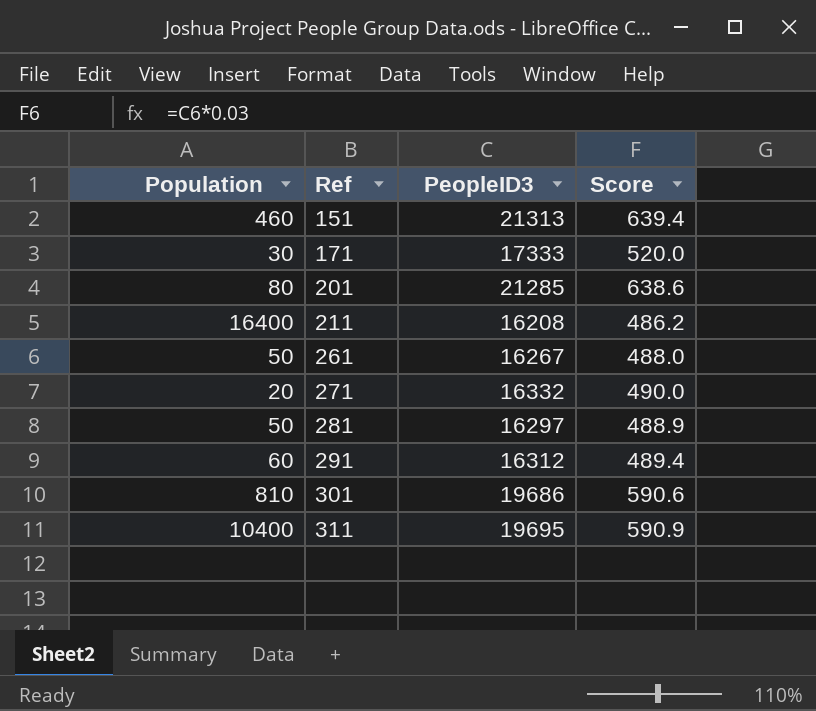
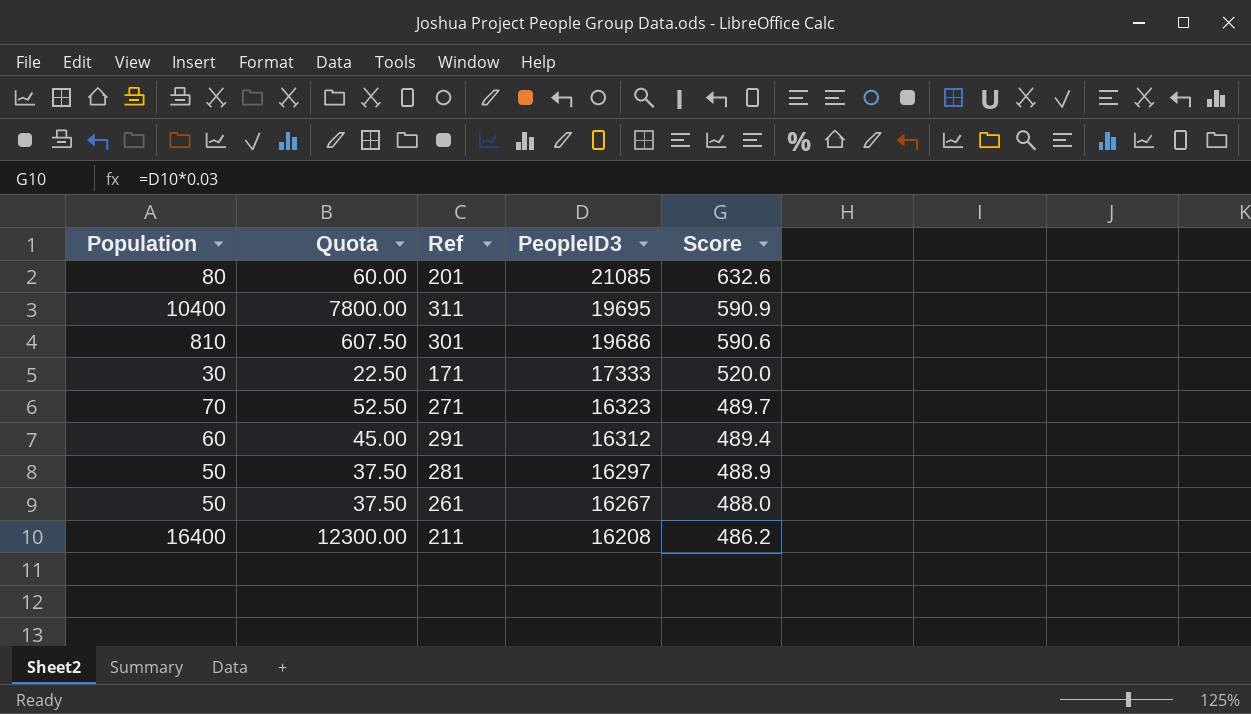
row order: Ref ascending -> PeopleID3 descending
column Quota | formula: none -> [Population] * 0.75
row 151: 460 | 21313 | 639.4 -> none
201 | PeopleID3: 21285 -> 21085
201 | Score: 638.6 -> 632.6
271 | Population: 20 -> 70
271 | PeopleID3: 16332 -> 16323
271 | Score: 490.0 -> 489.7

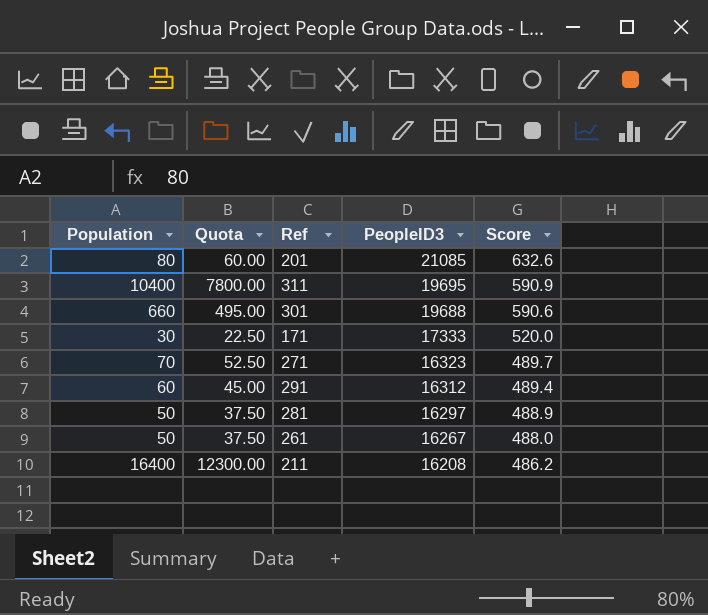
301 | Population: 810 -> 660
301 | Quota: 607.50 -> 495.00
301 | PeopleID3: 19686 -> 19688

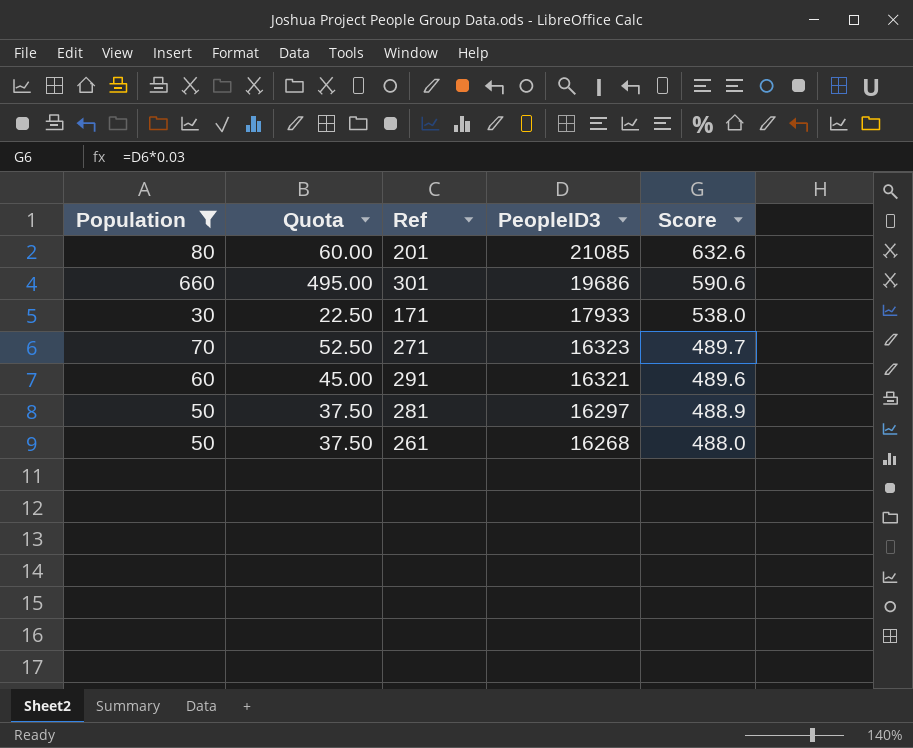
filter: none -> Population <= 660
301 | PeopleID3: 19688 -> 19686
171 | PeopleID3: 17333 -> 17933
171 | Score: 520.0 -> 538.0
291 | PeopleID3: 16312 -> 16321
291 | Score: 489.4 -> 489.6
261 | PeopleID3: 16267 -> 16268

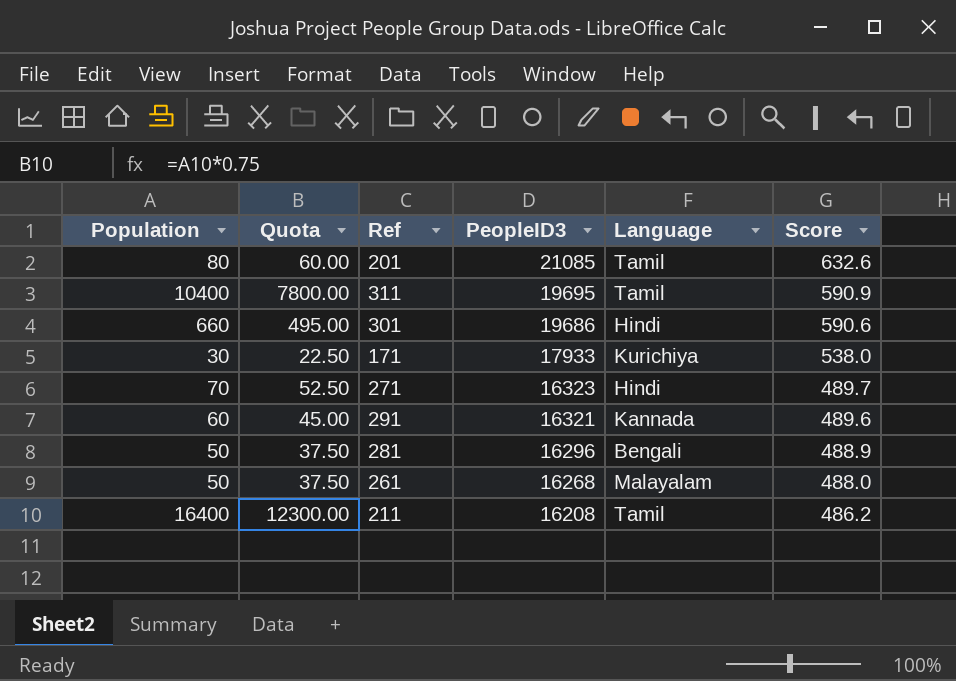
filter: Population <= 660 -> none
column Language | position: none -> 5
281 | PeopleID3: 16297 -> 16296

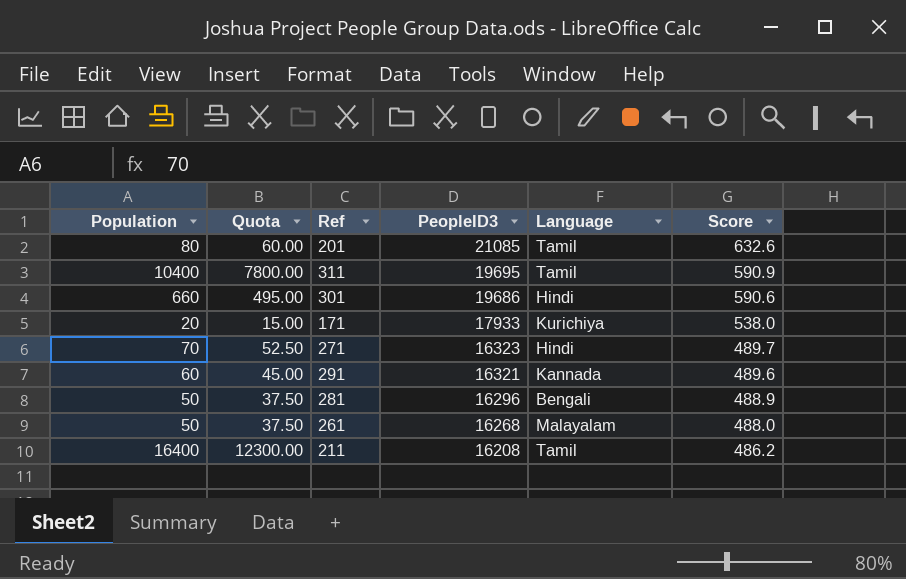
171 | Population: 30 -> 20
171 | Quota: 22.50 -> 15.00

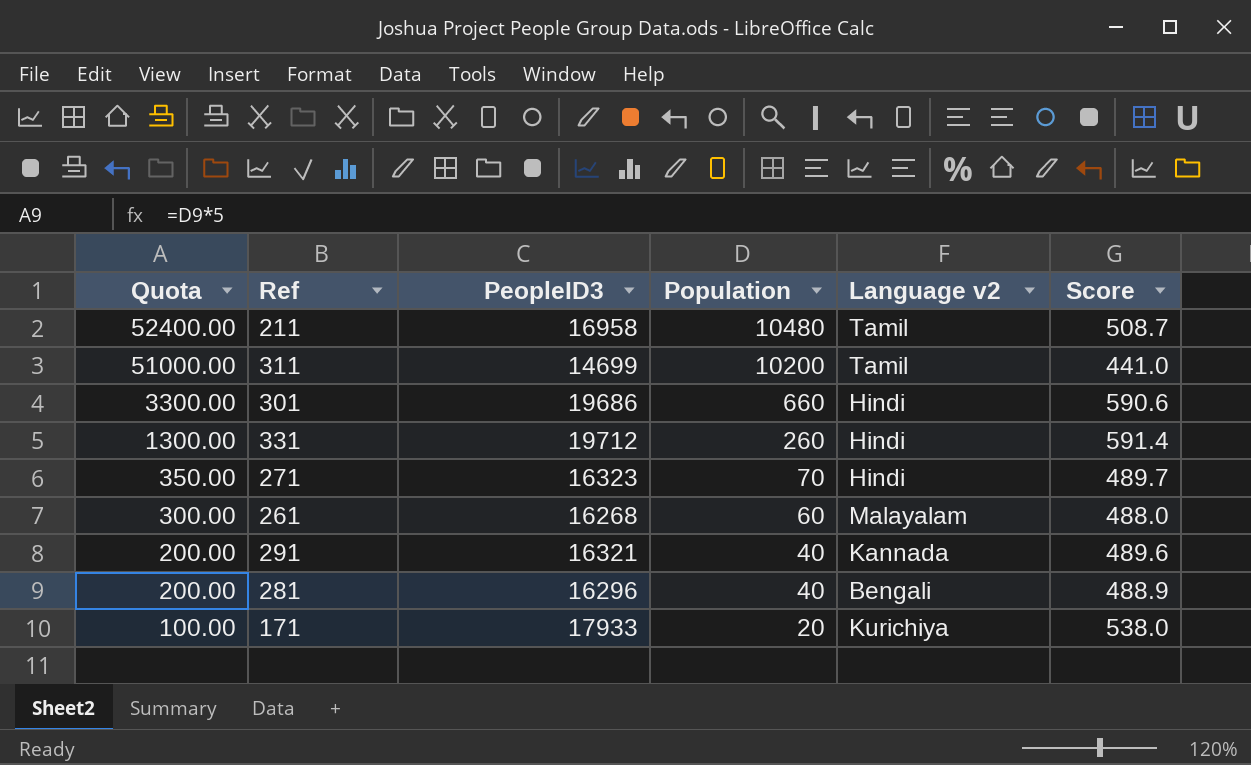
row order: PeopleID3 descending -> Quota descending
column Quota | formula: [Population] * 0.75 -> [Population] * 5
column Population | position: 1 -> 4
column name: Language -> Language v2
row 201: 80 | 60.00 | 21085 | Tamil | 632.6 -> none
211 | PeopleID3: 16208 -> 16958
211 | Population: 16400 -> 10480
211 | Score: 486.2 -> 508.7
311 | PeopleID3: 19695 -> 14699
311 | Population: 10400 -> 10200
311 | Score: 590.9 -> 441.0
row 331: none -> 1300.00 | 19712 | 260 | Hindi | 591.4
261 | Population: 50 -> 60
291 | Population: 60 -> 40
281 | Population: 50 -> 40

